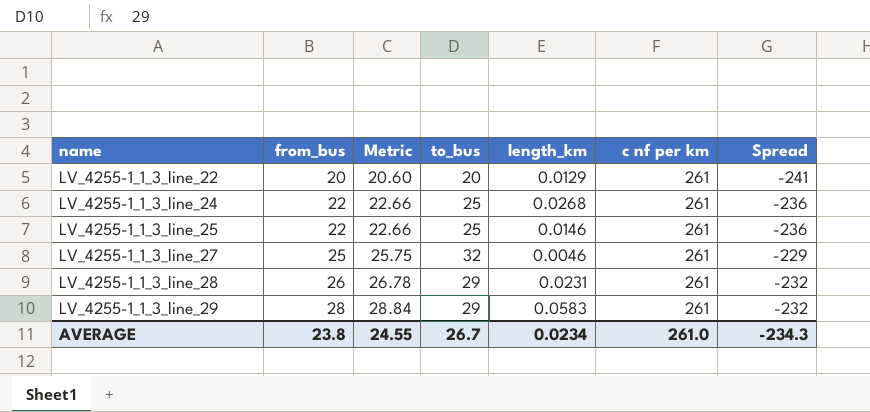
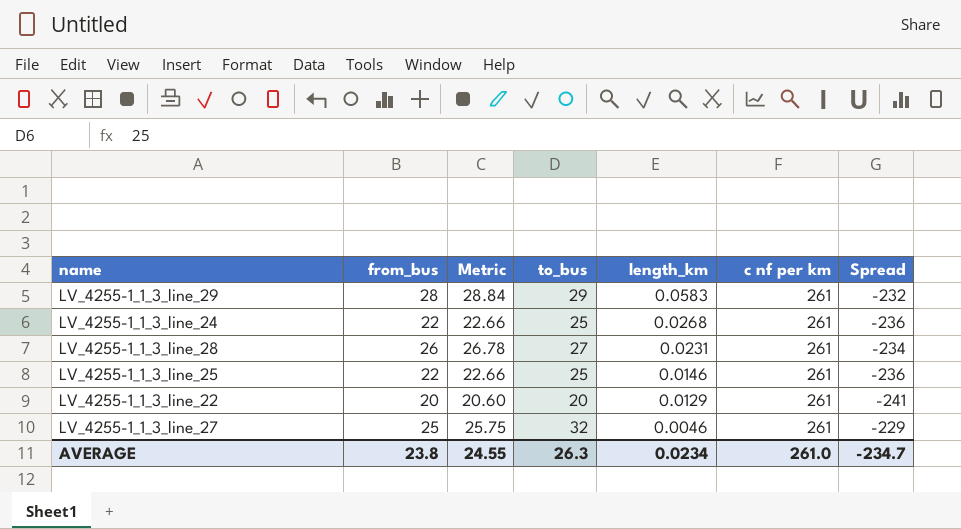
row order: name ascending -> length_km descending
LV_4255-1_1_3_line_28 | to_bus: 29 -> 27
LV_4255-1_1_3_line_28 | Spread: -232 -> -234
AVERAGE | to_bus: 26.7 -> 26.3
AVERAGE | Spread: -234.3 -> -234.7

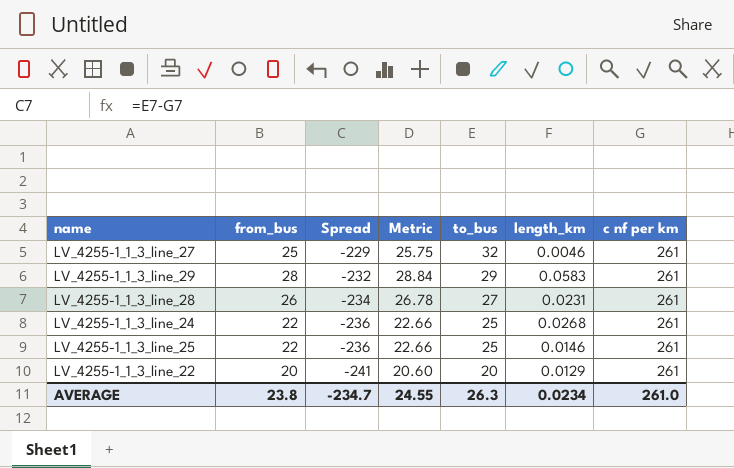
row order: length_km descending -> Spread descending
column Spread | position: 7 -> 3

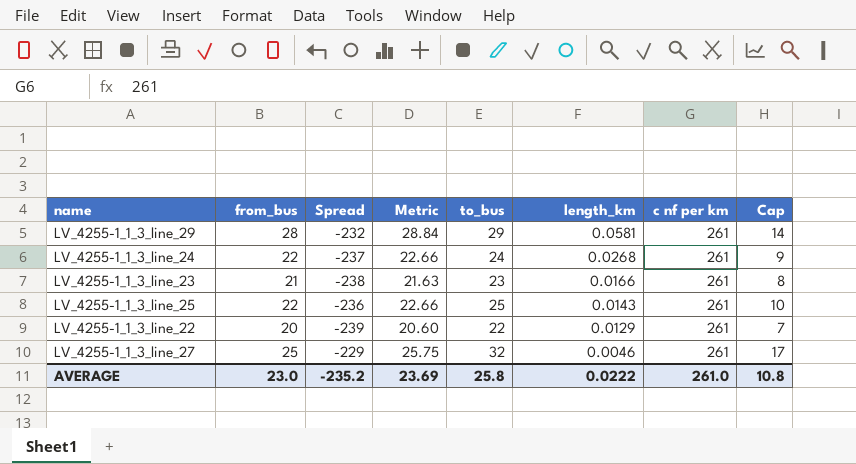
row order: Spread descending -> length_km descending
column Cap | formula: none -> [to_bus] - 15
row LV_4255-1_1_3_line_28: 26 | -234 | 26.78 | 27 | 0.0231 | 261 -> none
LV_4255-1_1_3_line_29 | length_km: 0.0583 -> 0.0581
LV_4255-1_1_3_line_24 | Spread: -236 -> -237
LV_4255-1_1_3_line_24 | to_bus: 25 -> 24
row LV_4255-1_1_3_line_23: none -> 21 | -238 | 21.63 | 23 | 0.0166 | 261 | 8
LV_4255-1_1_3_line_25 | length_km: 0.0146 -> 0.0143
LV_4255-1_1_3_line_22 | Spread: -241 -> -239
LV_4255-1_1_3_line_22 | to_bus: 20 -> 22
AVERAGE | from_bus: 23.8 -> 23.0
AVERAGE | Spread: -234.7 -> -235.2
AVERAGE | Metric: 24.55 -> 23.69
AVERAGE | to_bus: 26.3 -> 25.8
AVERAGE | length_km: 0.0234 -> 0.0222

